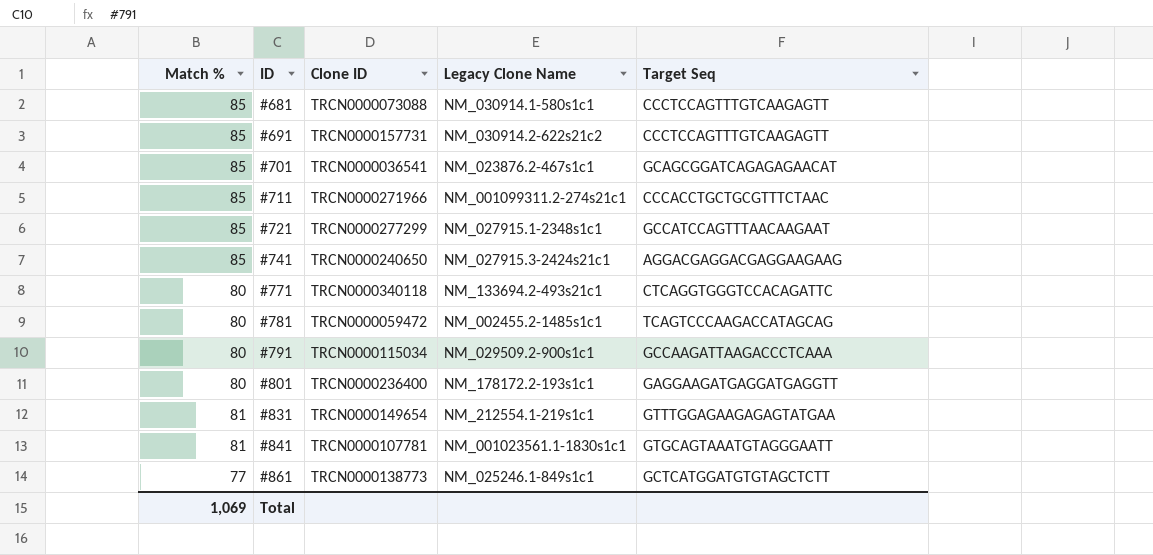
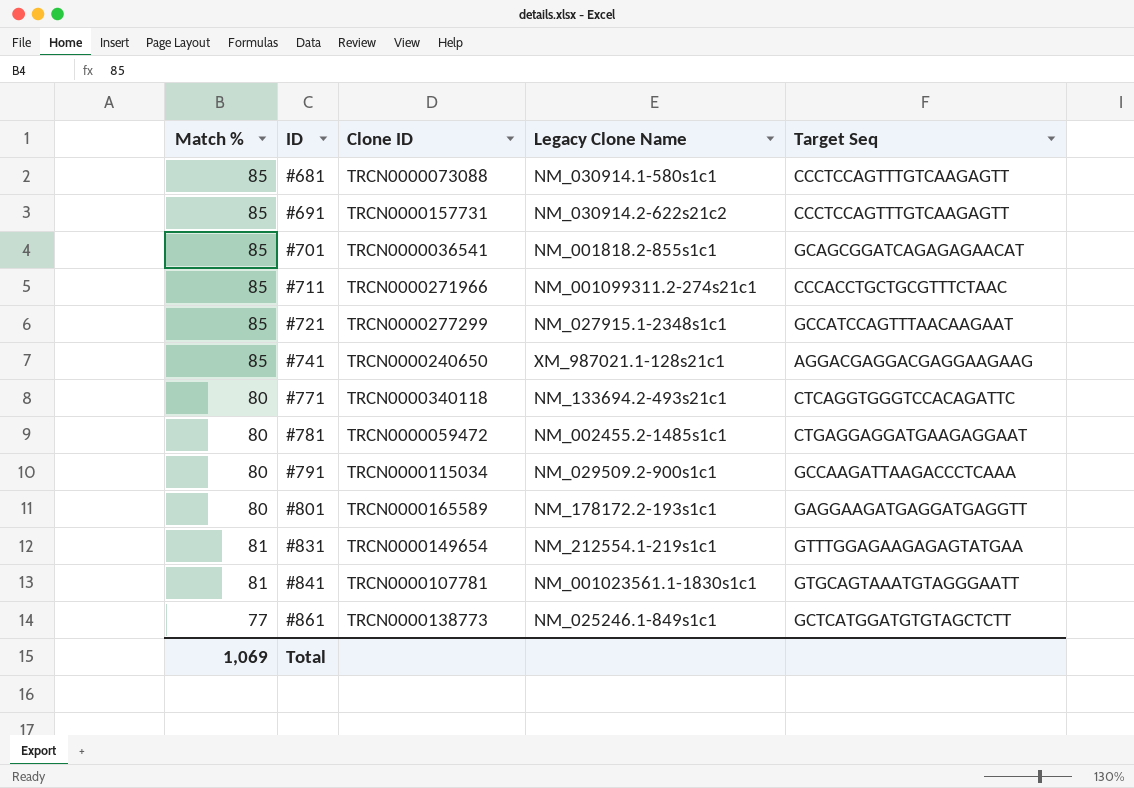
#701 | Legacy Clone Name: NM_023876.2-467s1c1 -> NM_001818.2-855s1c1
#741 | Legacy Clone Name: NM_027915.3-2424s21c1 -> XM_987021.1-128s21c1
#781 | Target Seq: TCAGTCCCAAGACCATAGCAG -> CTGAGGAGGATGAAGAGGAAT
#801 | Clone ID: TRCN0000236400 -> TRCN0000165589

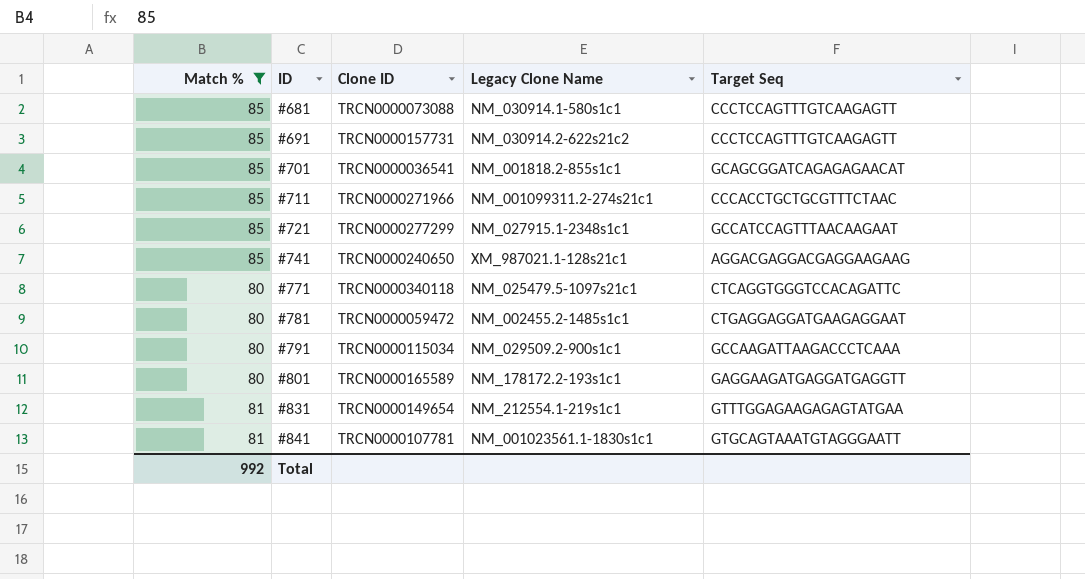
filter: none -> Match % != 77
#771 | Legacy Clone Name: NM_133694.2-493s21c1 -> NM_025479.5-1097s21c1
Total | Match %: 1,069 -> 992

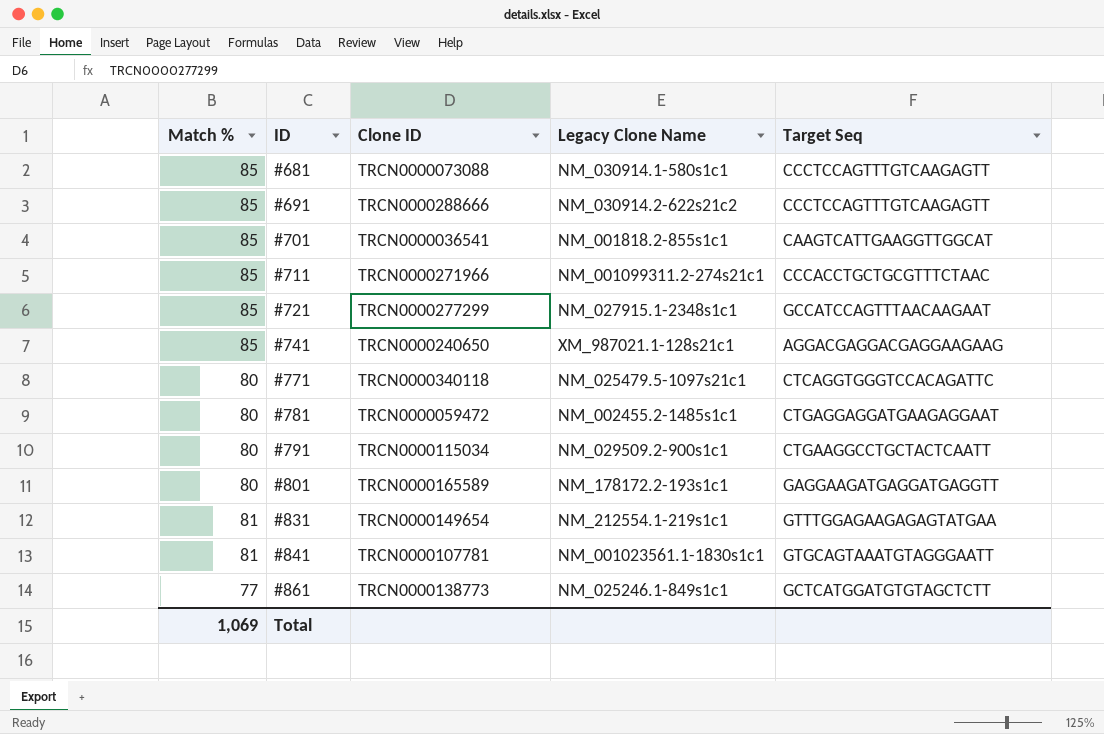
filter: Match % != 77 -> none
#691 | Clone ID: TRCN0000157731 -> TRCN0000288666
#701 | Target Seq: GCAGCGGATCAGAGAGAACAT -> CAAGTCATTGAAGGTTGGCAT
#791 | Target Seq: GCCAAGATTAAGACCCTCAAA -> CTGAAGGCCTGCTACTCAATT
Total | Match %: 992 -> 1,069

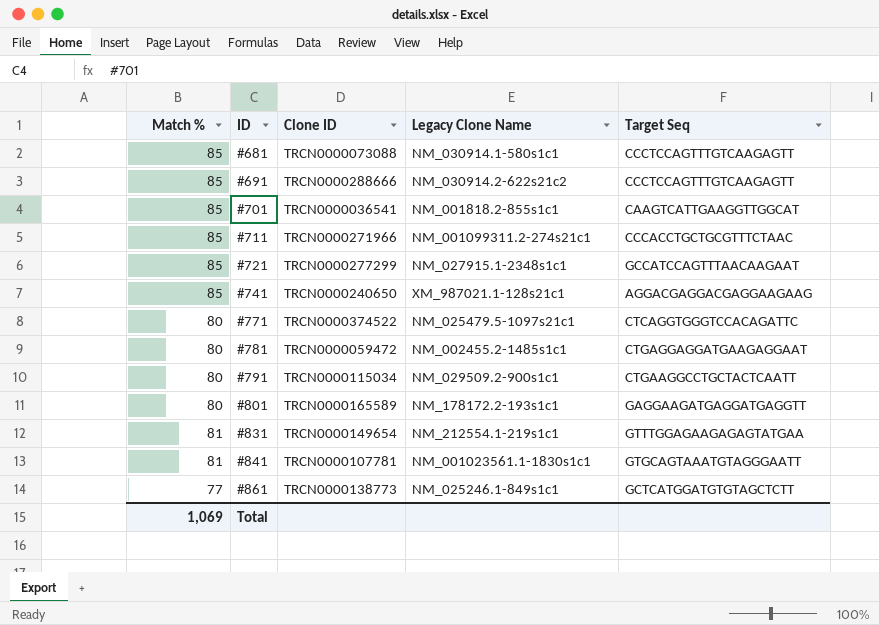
#771 | Clone ID: TRCN0000340118 -> TRCN0000374522

